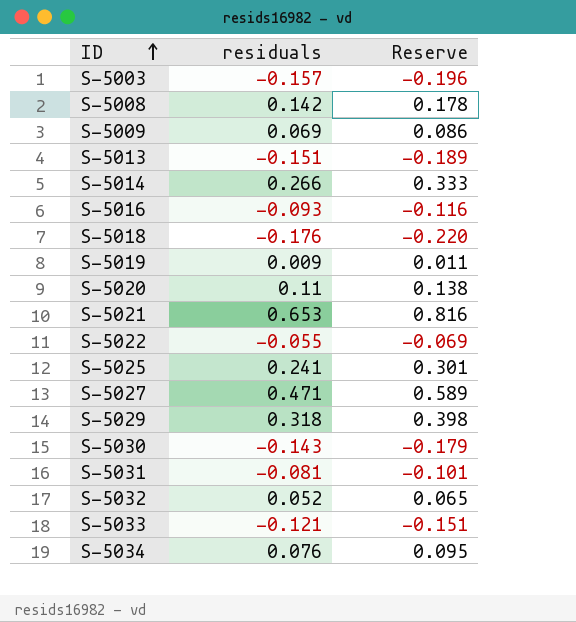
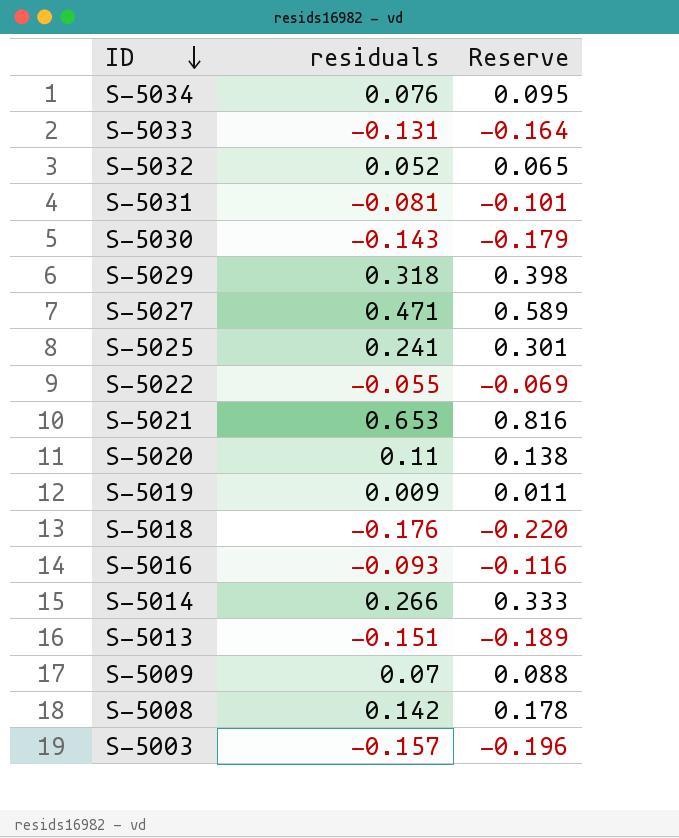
row order: ID ascending -> ID descending
S-5033 | residuals: -0.121 -> -0.131
S-5033 | Reserve: -0.151 -> -0.164
S-5009 | residuals: 0.069 -> 0.07
S-5009 | Reserve: 0.086 -> 0.088

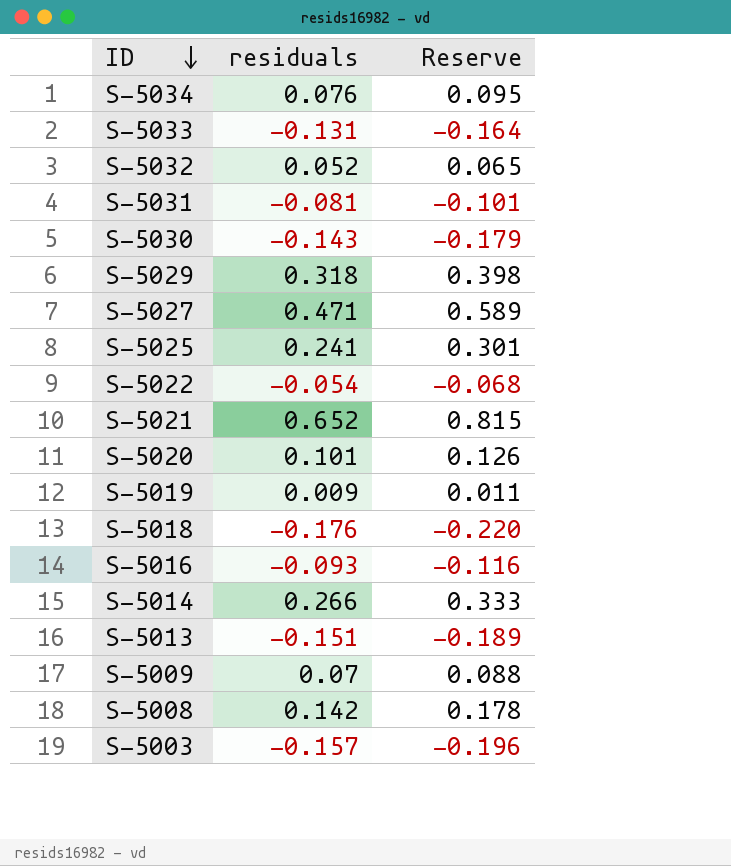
S-5022 | residuals: -0.055 -> -0.054
S-5022 | Reserve: -0.069 -> -0.068
S-5021 | residuals: 0.653 -> 0.652
S-5021 | Reserve: 0.816 -> 0.815
S-5020 | residuals: 0.11 -> 0.101
S-5020 | Reserve: 0.138 -> 0.126

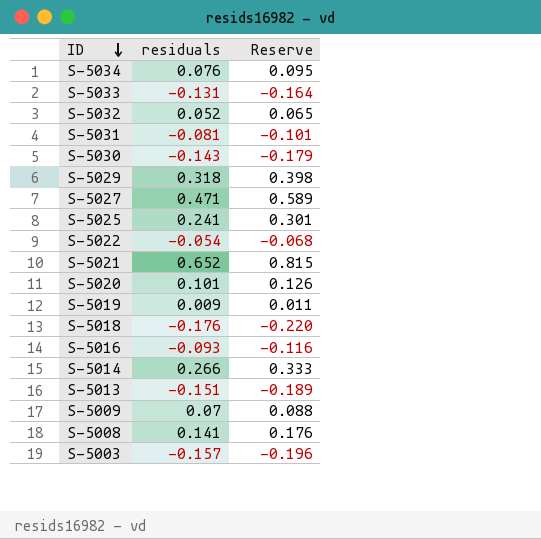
S-5008 | residuals: 0.142 -> 0.141
S-5008 | Reserve: 0.178 -> 0.176

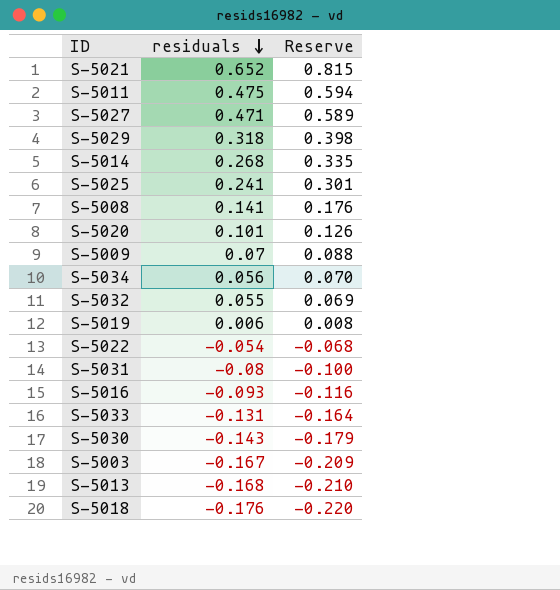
row order: ID descending -> residuals descending
row S-5011: none -> 0.475 | 0.594
S-5014 | residuals: 0.266 -> 0.268
S-5014 | Reserve: 0.333 -> 0.335
S-5034 | residuals: 0.076 -> 0.056
S-5034 | Reserve: 0.095 -> 0.070
S-5032 | residuals: 0.052 -> 0.055
S-5032 | Reserve: 0.065 -> 0.069
S-5019 | residuals: 0.009 -> 0.006
S-5019 | Reserve: 0.011 -> 0.008
S-5031 | residuals: -0.081 -> -0.08
S-5031 | Reserve: -0.101 -> -0.100
S-5003 | residuals: -0.157 -> -0.167
S-5003 | Reserve: -0.196 -> -0.209
S-5013 | residuals: -0.151 -> -0.168
S-5013 | Reserve: -0.189 -> -0.210

